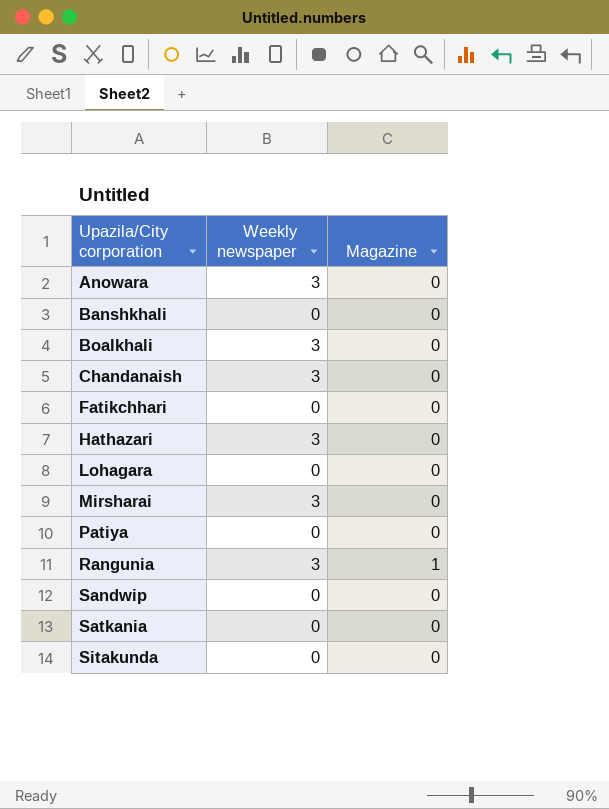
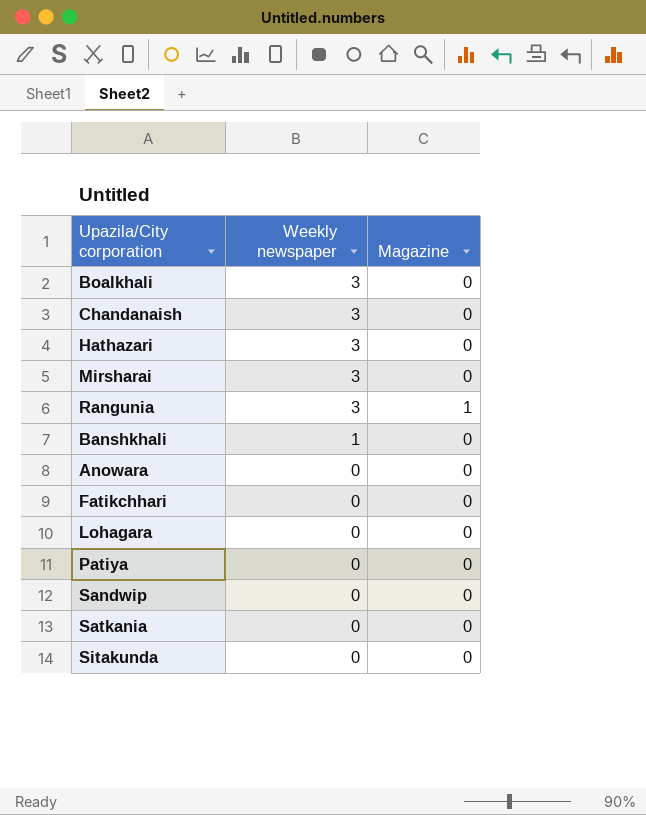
row order: Upazila/City corporation ascending -> Weekly newspaper descending
Banshkhali | Weekly newspaper: 0 -> 1
Anowara | Weekly newspaper: 3 -> 0

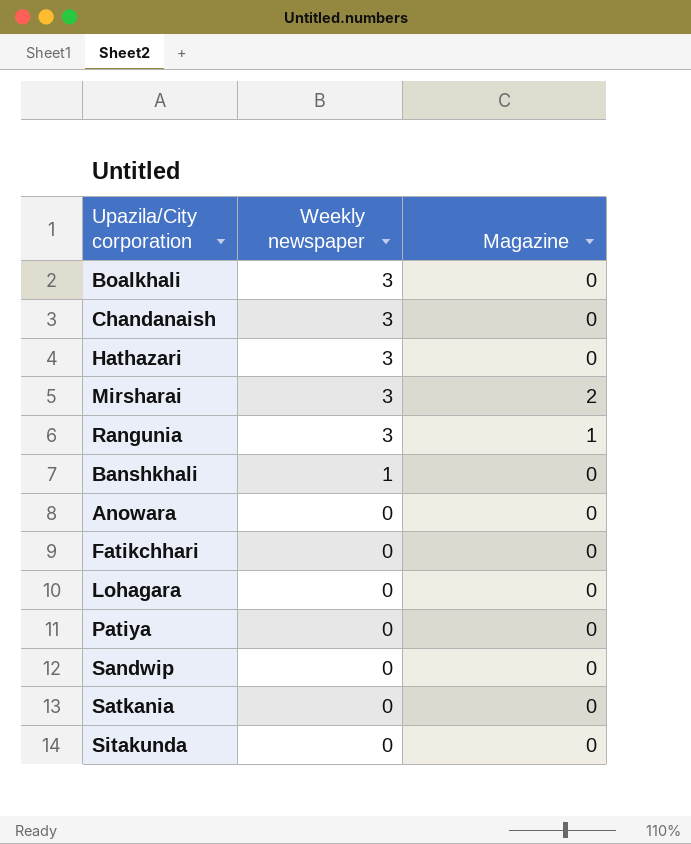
Mirsharai | Magazine: 0 -> 2

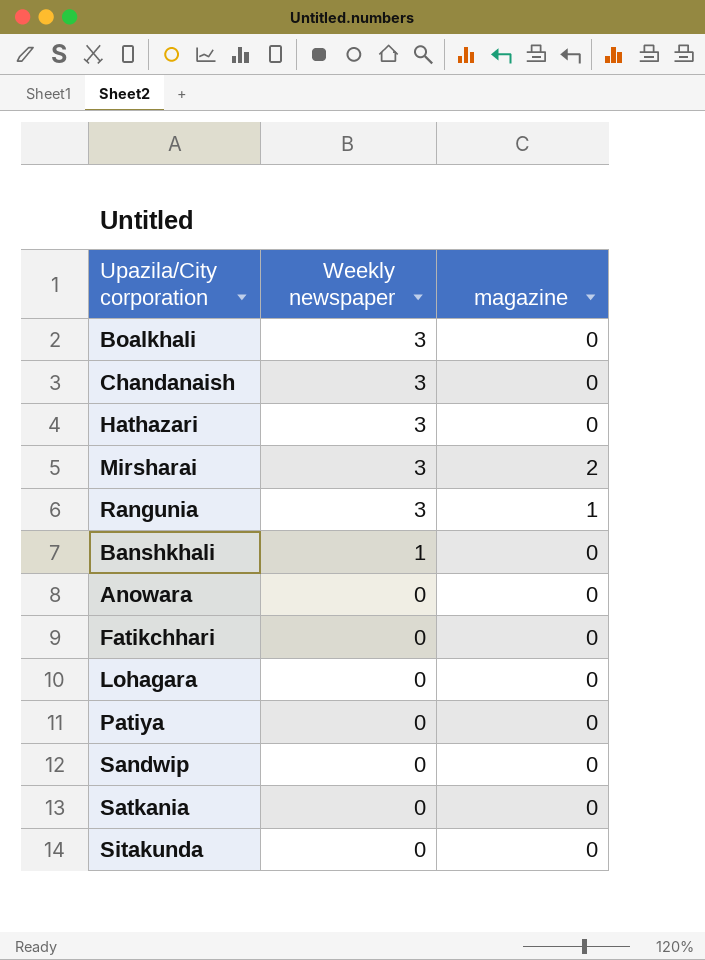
column name: Magazine -> magazine

